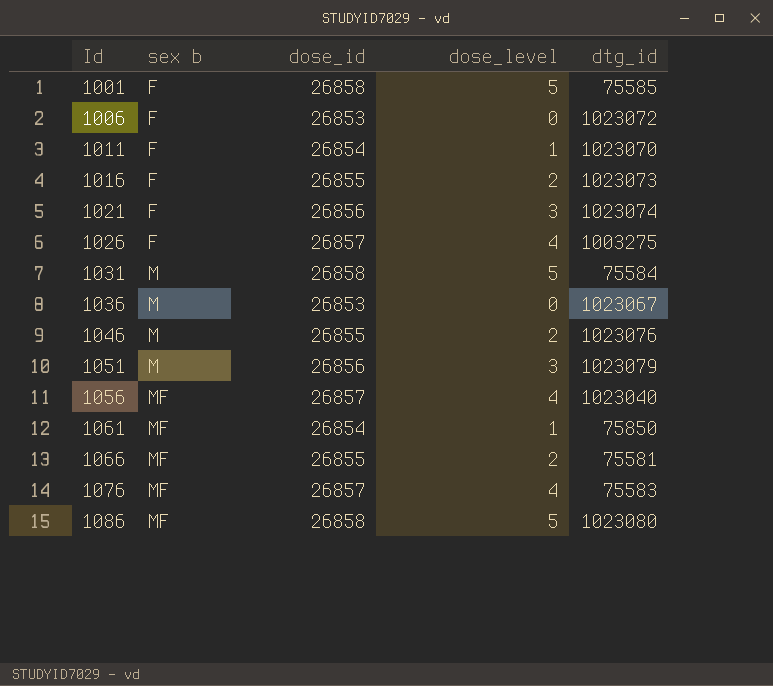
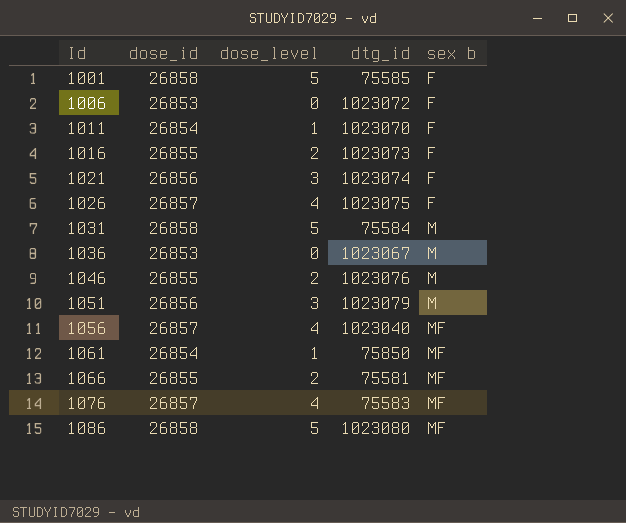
column sex b | position: 2 -> 5
1026 | dtg_id: 1003275 -> 1023075

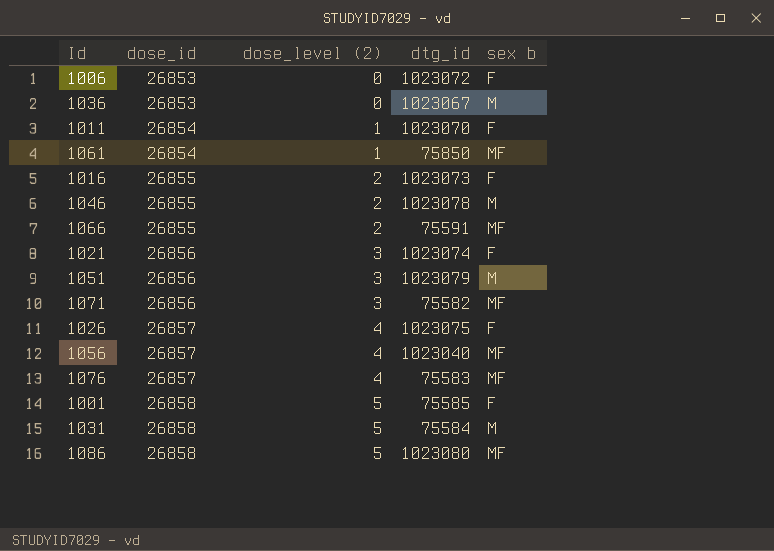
row order: Id ascending -> dose_id ascending
column name: dose_level -> dose_level (2)
1046 | dtg_id: 1023076 -> 1023078
1066 | dtg_id: 75581 -> 75591
row 1071: none -> 26856 | 3 | 75582 | MF

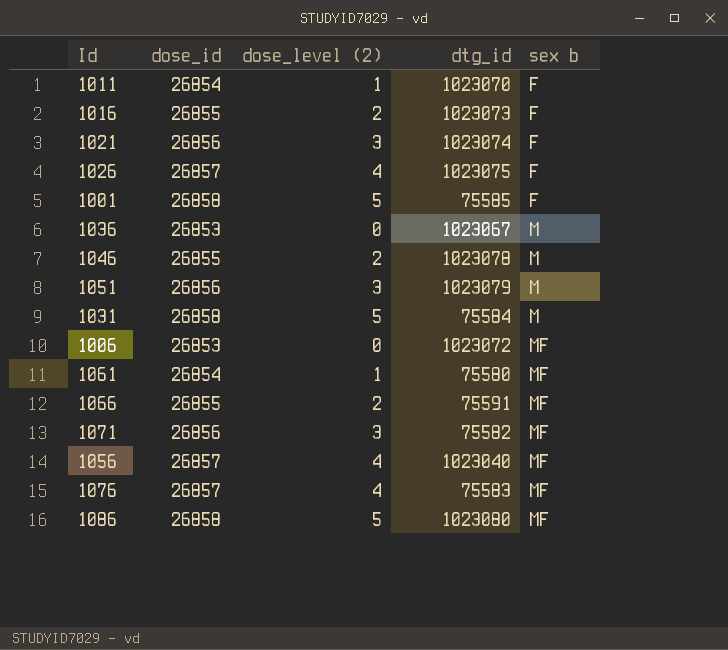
row order: dose_id ascending -> sex b ascending
1006 | sex b: F -> MF
1061 | dtg_id: 75850 -> 75580

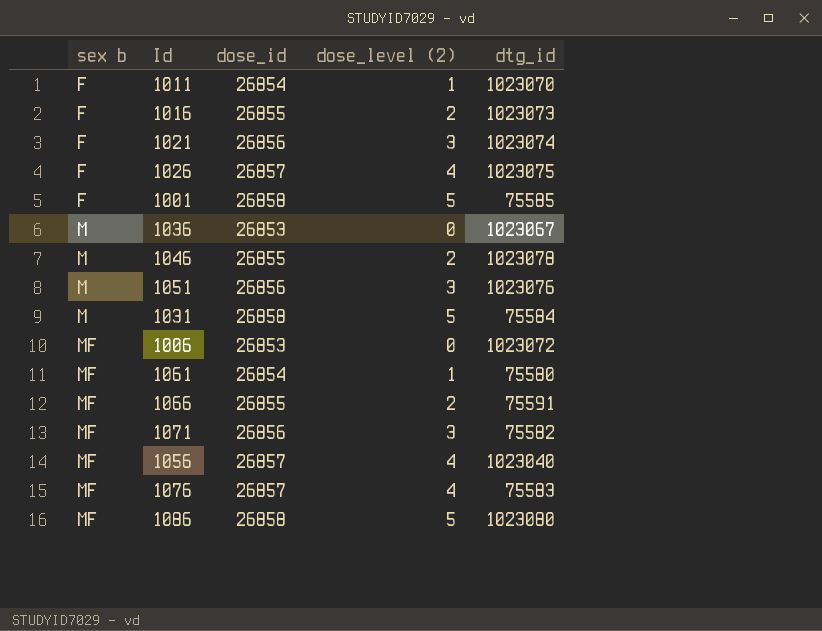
column sex b | position: 5 -> 1
1051 | dtg_id: 1023079 -> 1023076

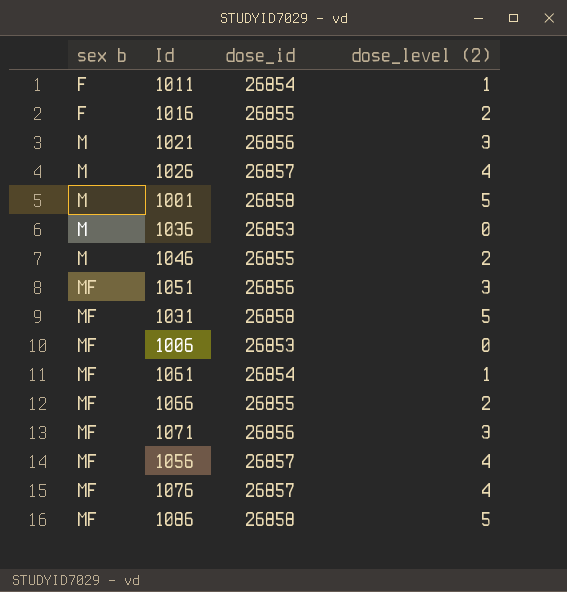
column dtg_id | position: 5 -> none
1021 | sex b: F -> M
1026 | sex b: F -> M
1001 | sex b: F -> M
1051 | sex b: M -> MF
1031 | sex b: M -> MF

